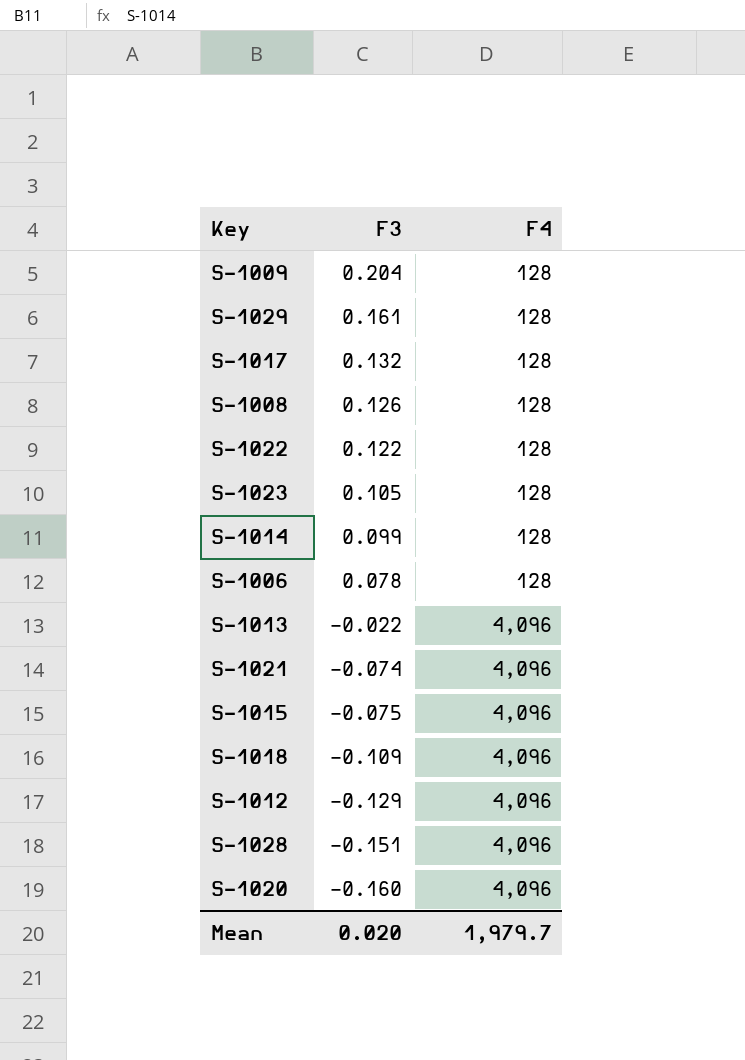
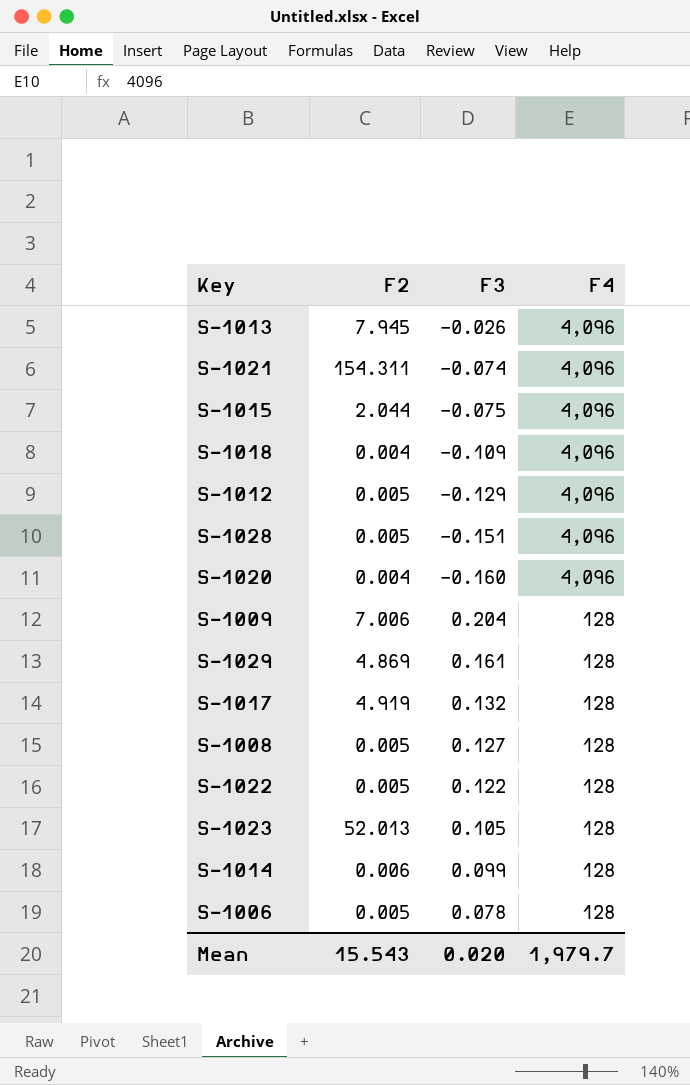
row order: F3 descending -> F4 descending
column F2 | position: none -> 2
S-1013 | F3: -0.022 -> -0.026
S-1008 | F3: 0.126 -> 0.127

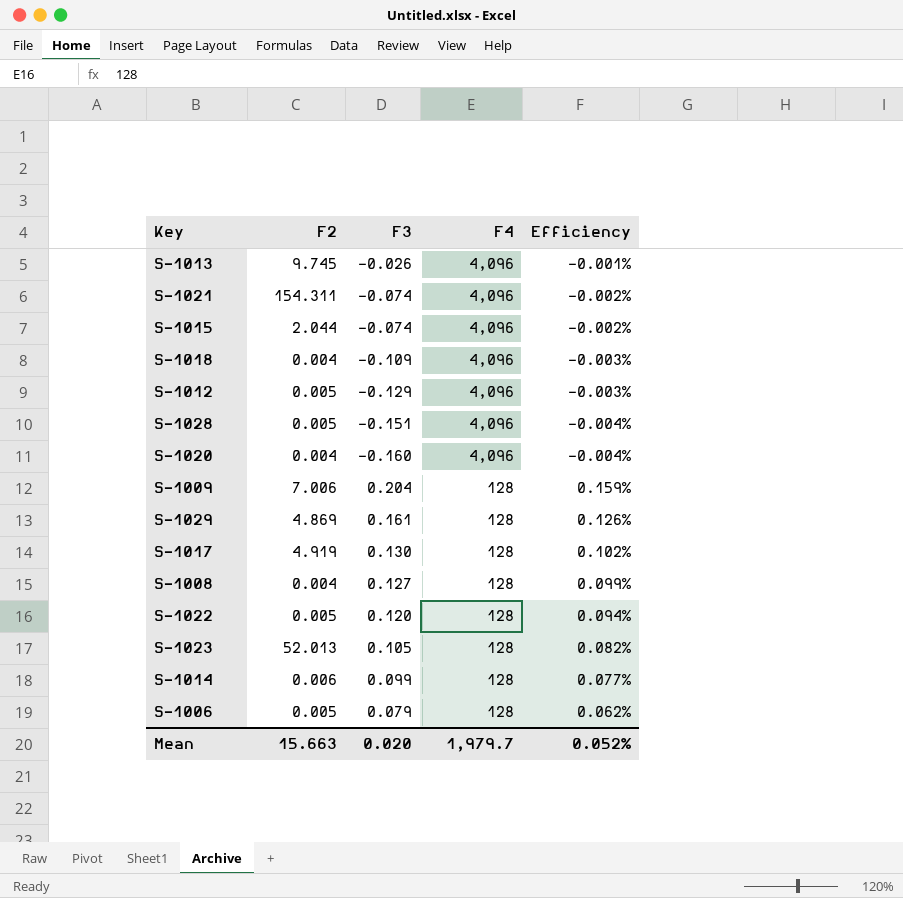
column Efficiency | formula: none -> [F3] / [F4]
S-1013 | F2: 7.945 -> 9.745
S-1015 | F3: -0.075 -> -0.074
S-1017 | F3: 0.132 -> 0.130
S-1008 | F2: 0.005 -> 0.004
S-1022 | F3: 0.122 -> 0.120
S-1006 | F3: 0.078 -> 0.079
Mean | F2: 15.543 -> 15.663

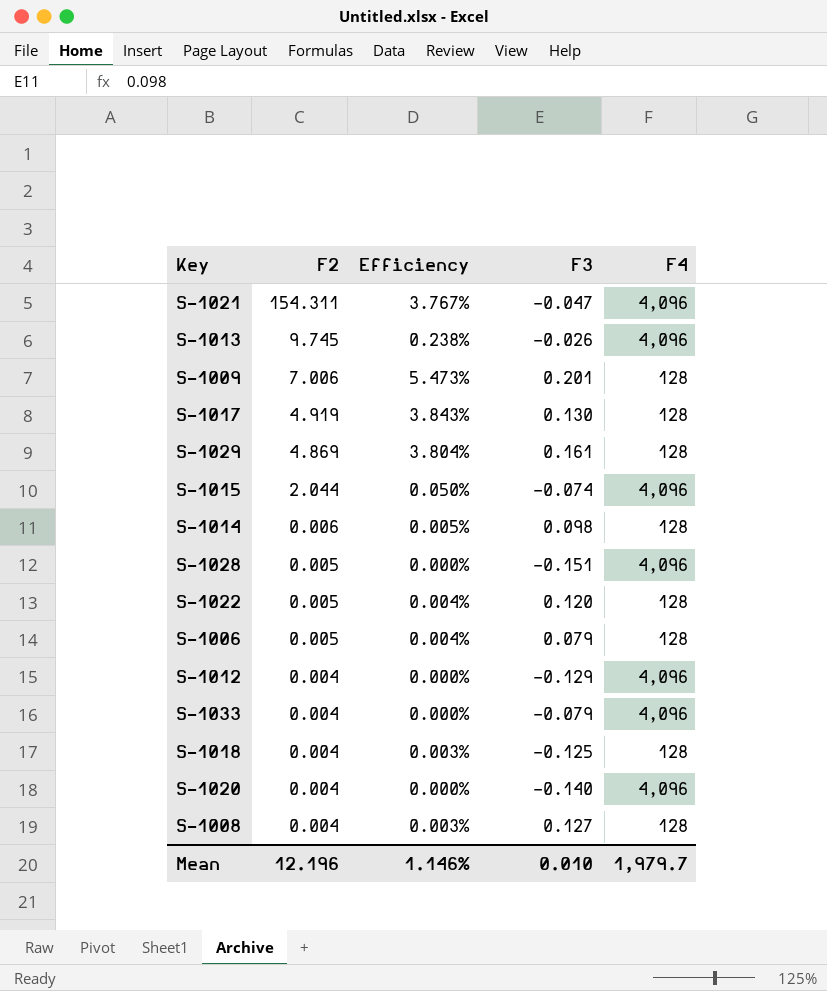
row order: F4 descending -> F2 descending
column Efficiency | formula: [F3] / [F4] -> [F2] / [F4]
column Efficiency | position: 5 -> 3
row S-1023: 52.013 | 0.105 | 128 | 0.082% -> none
S-1021 | F3: -0.074 -> -0.047
S-1009 | F3: 0.204 -> 0.201
S-1014 | F3: 0.099 -> 0.098
S-1012 | F2: 0.005 -> 0.004
row S-1033: none -> 0.004 | 0.000% | -0.079 | 4,096
S-1018 | F3: -0.109 -> -0.125
S-1018 | F4: 4,096 -> 128
S-1020 | F3: -0.160 -> -0.140
Mean | F2: 15.663 -> 12.196
Mean | Efficiency: 0.052% -> 1.146%
Mean | F3: 0.020 -> 0.010

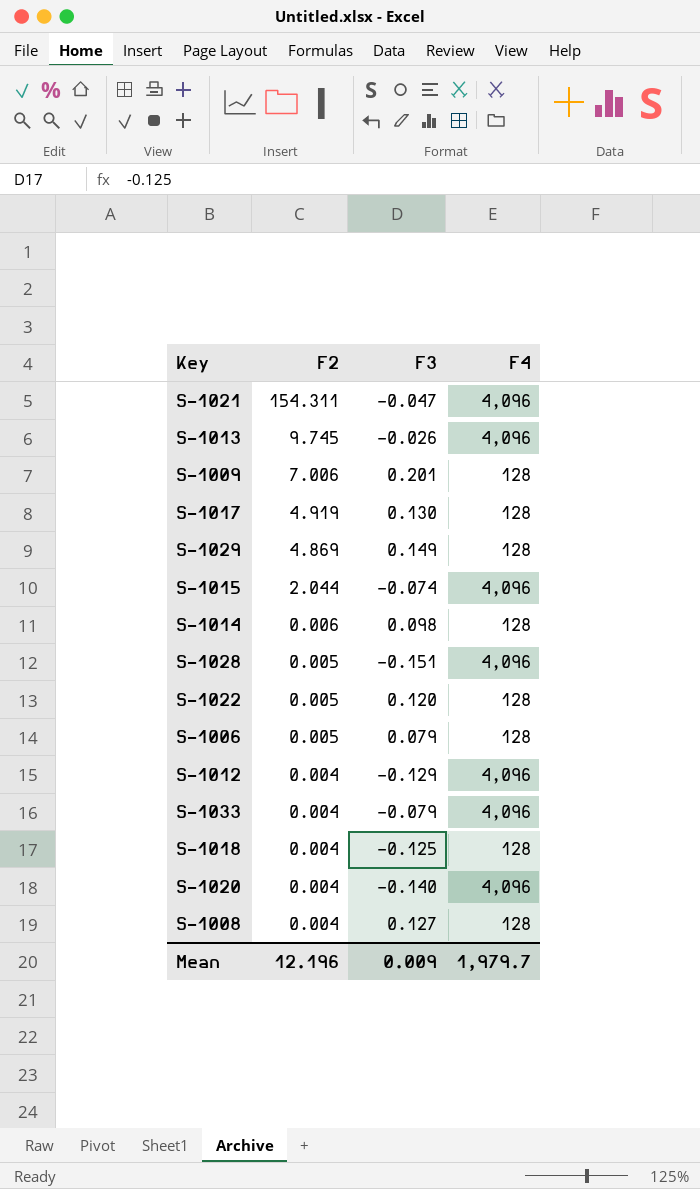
column Efficiency | formula: [F2] / [F4] -> none
S-1029 | F3: 0.161 -> 0.149
Mean | F3: 0.010 -> 0.009

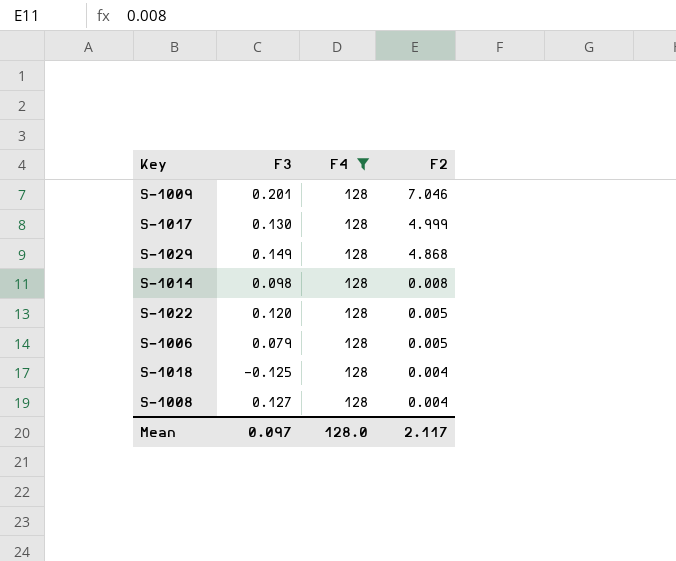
filter: none -> F4 = 128
column F2 | position: 2 -> 4
S-1009 | F2: 7.006 -> 7.046
S-1017 | F2: 4.919 -> 4.999
S-1029 | F2: 4.869 -> 4.868
S-1014 | F2: 0.006 -> 0.008
Mean | F3: 0.009 -> 0.097
Mean | F4: 1,979.7 -> 128.0
Mean | F2: 12.196 -> 2.117

